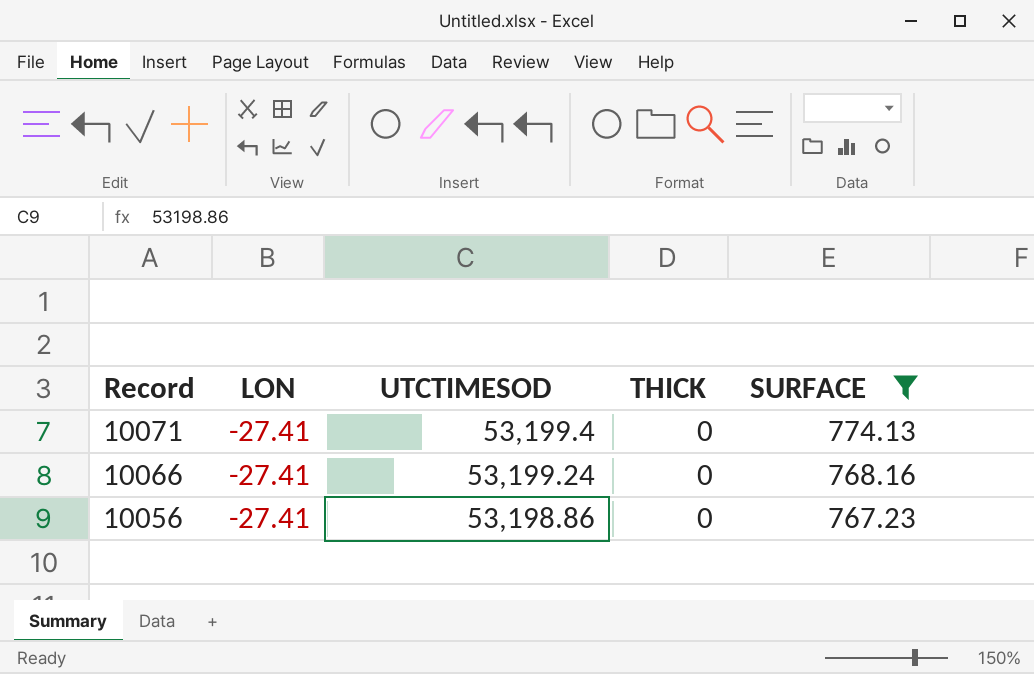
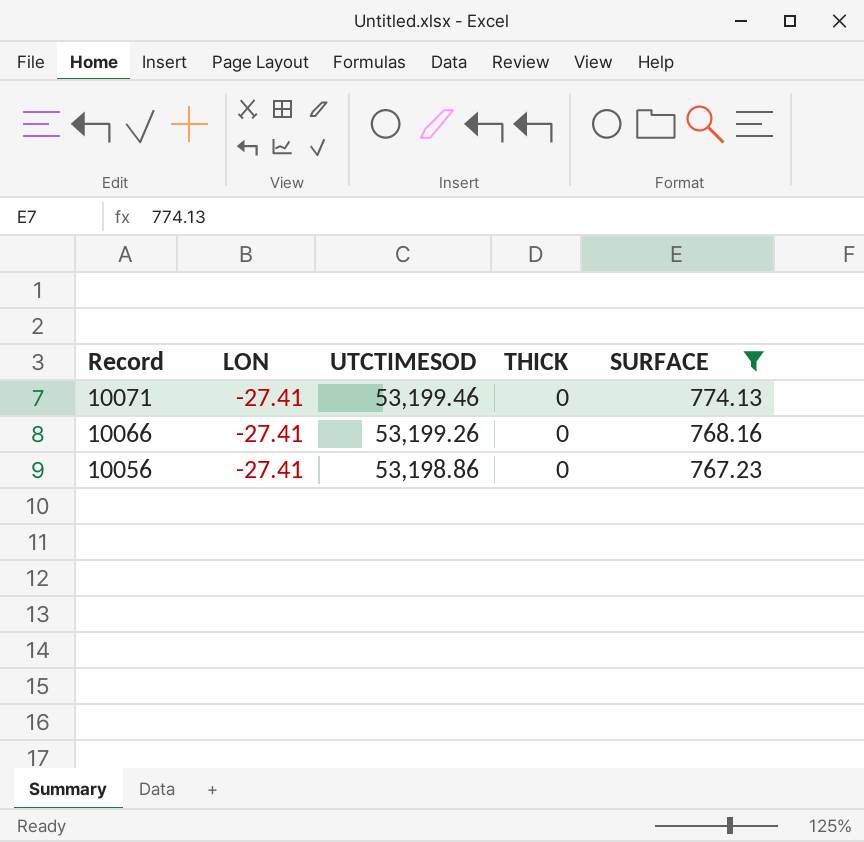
10071 | UTCTIMESOD: 53,199.4 -> 53,199.46
10066 | UTCTIMESOD: 53,199.24 -> 53,199.26

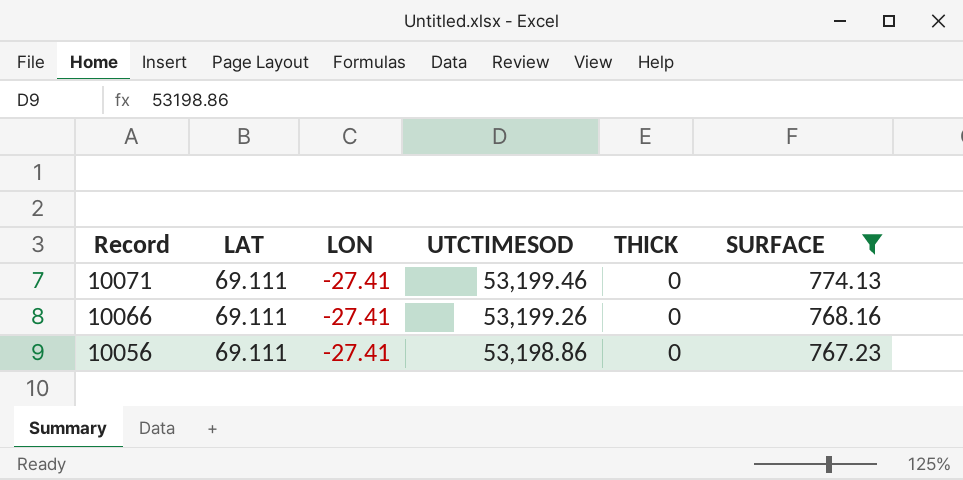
column LAT | position: none -> 2

